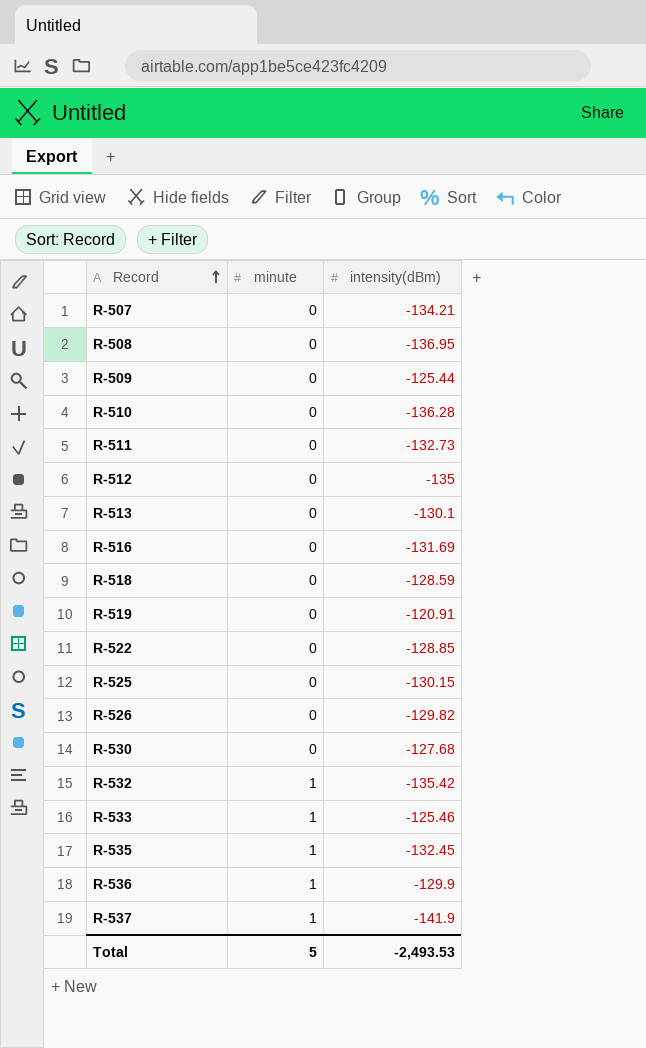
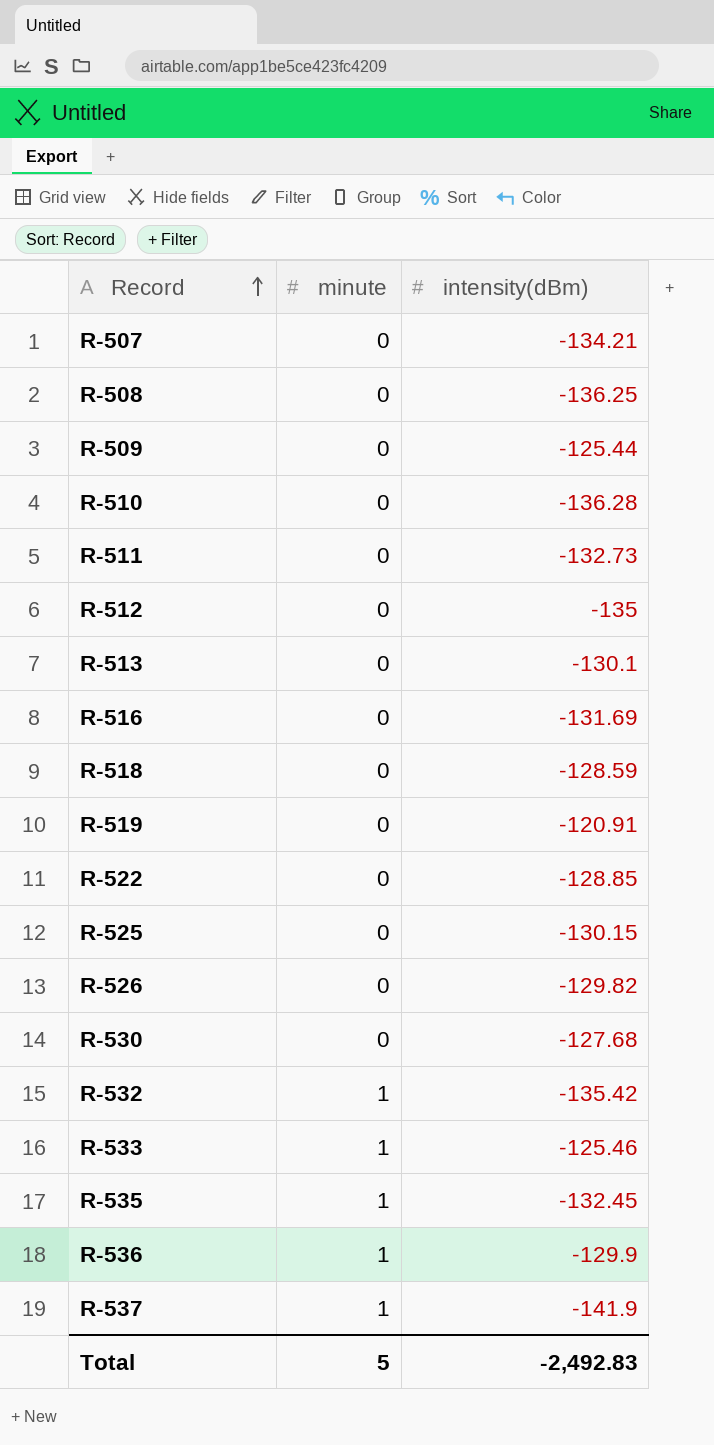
R-508 | intensity(dBm): -136.95 -> -136.25
Total | intensity(dBm): -2,493.53 -> -2,492.83

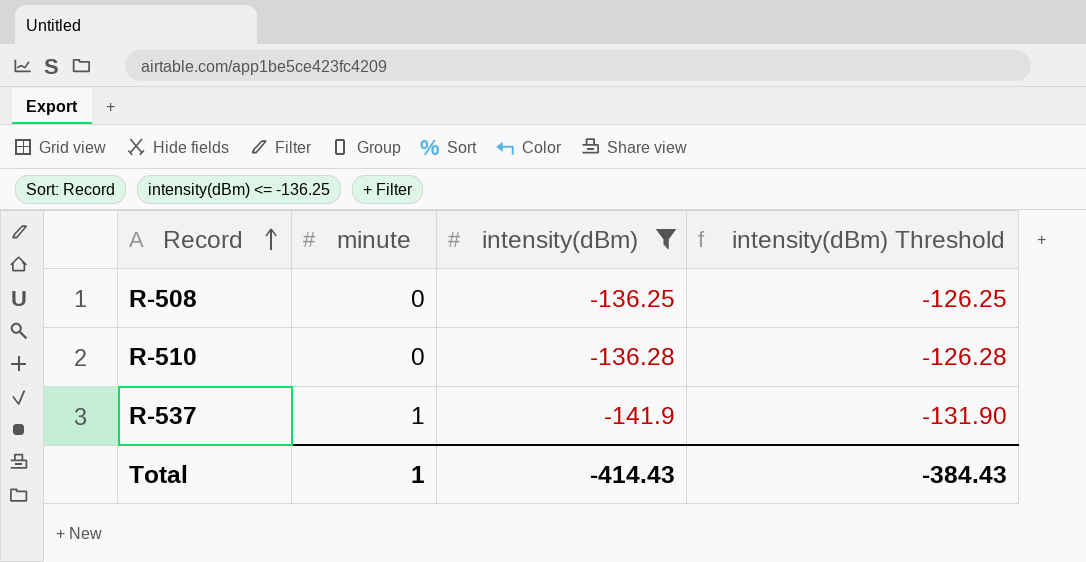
filter: none -> intensity(dBm) <= -136.25
column intensity(dBm) Threshold | formula: none -> [intensity(dBm)] + 10
Total | minute: 5 -> 1
Total | intensity(dBm): -2,492.83 -> -414.43

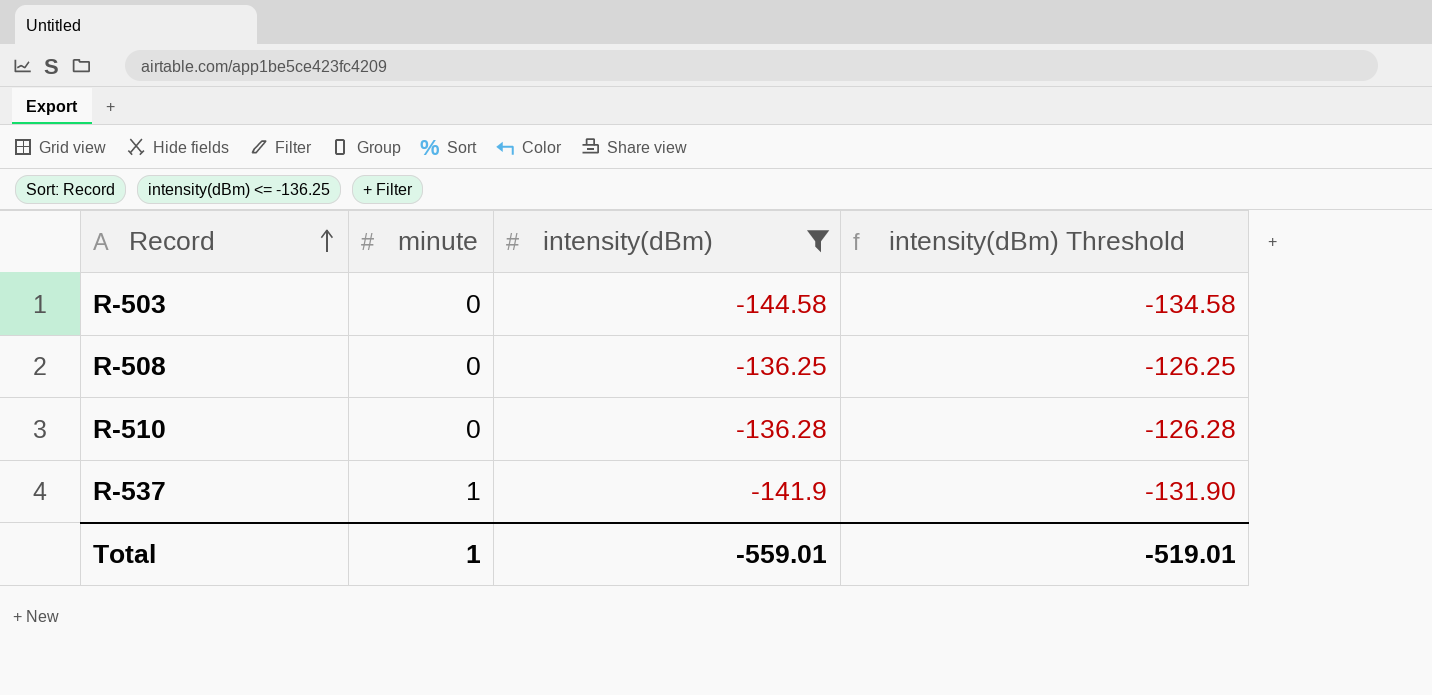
row R-503: none -> 0 | -144.58 | -134.58
Total | intensity(dBm): -414.43 -> -559.01
Total | intensity(dBm) Threshold: -384.43 -> -519.01

